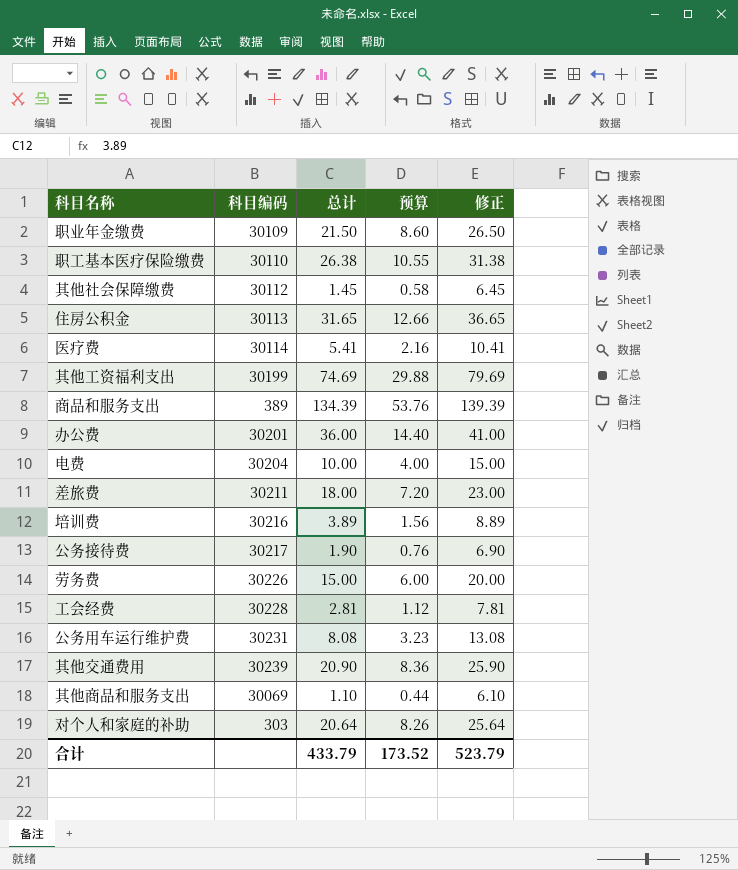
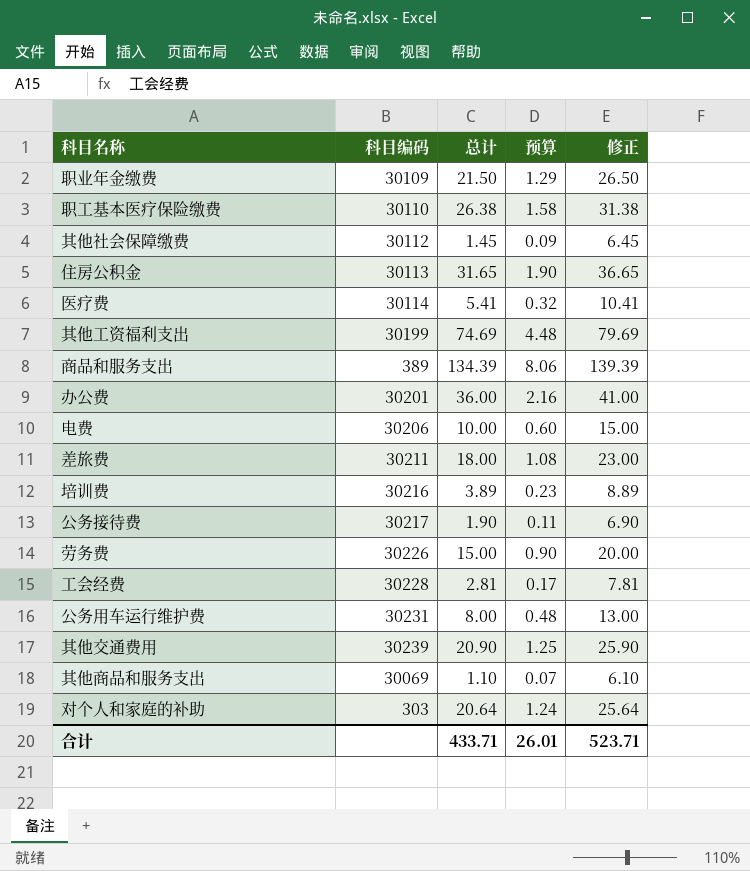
column 预算 | formula: [总计] * 0.4 -> [总计] * 0.06
电费 | 科目编码: 30204 -> 30206
公务用车运行维护费 | 总计: 8.08 -> 8.00
公务用车运行维护费 | 修正: 13.08 -> 13.00
合计 | 总计: 433.79 -> 433.71
合计 | 预算: 173.52 -> 26.01
合计 | 修正: 523.79 -> 523.71

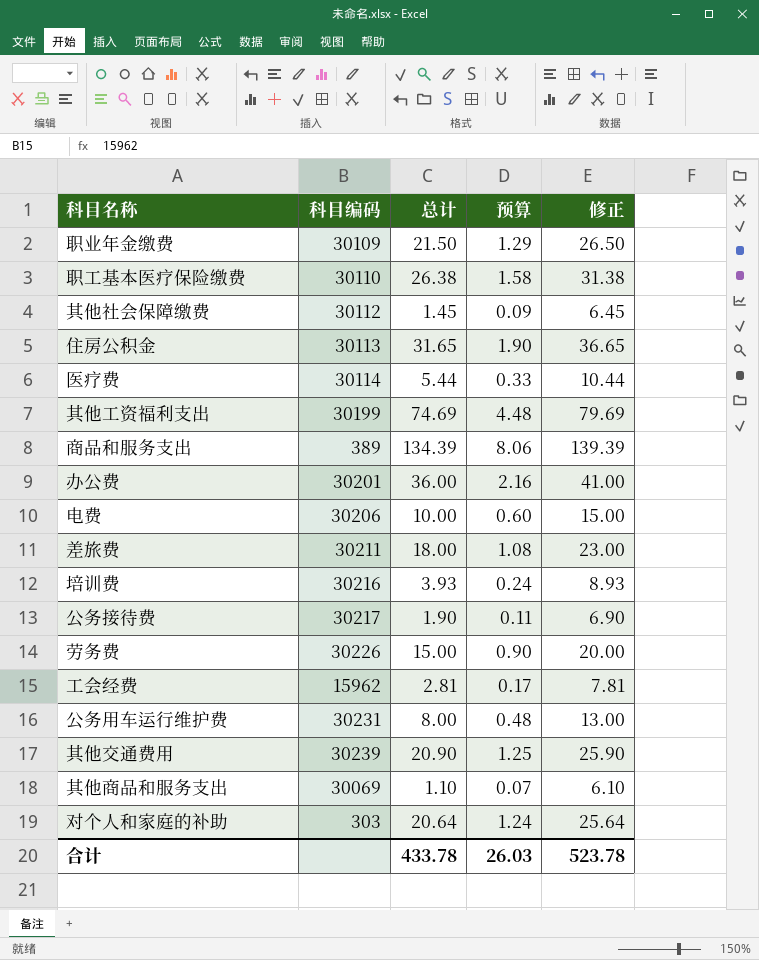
医疗费 | 总计: 5.41 -> 5.44
医疗费 | 预算: 0.32 -> 0.33
医疗费 | 修正: 10.41 -> 10.44
培训费 | 总计: 3.89 -> 3.93
培训费 | 预算: 0.23 -> 0.24
培训费 | 修正: 8.89 -> 8.93
工会经费 | 科目编码: 30228 -> 15962
合计 | 总计: 433.71 -> 433.78
合计 | 预算: 26.01 -> 26.03
合计 | 修正: 523.71 -> 523.78

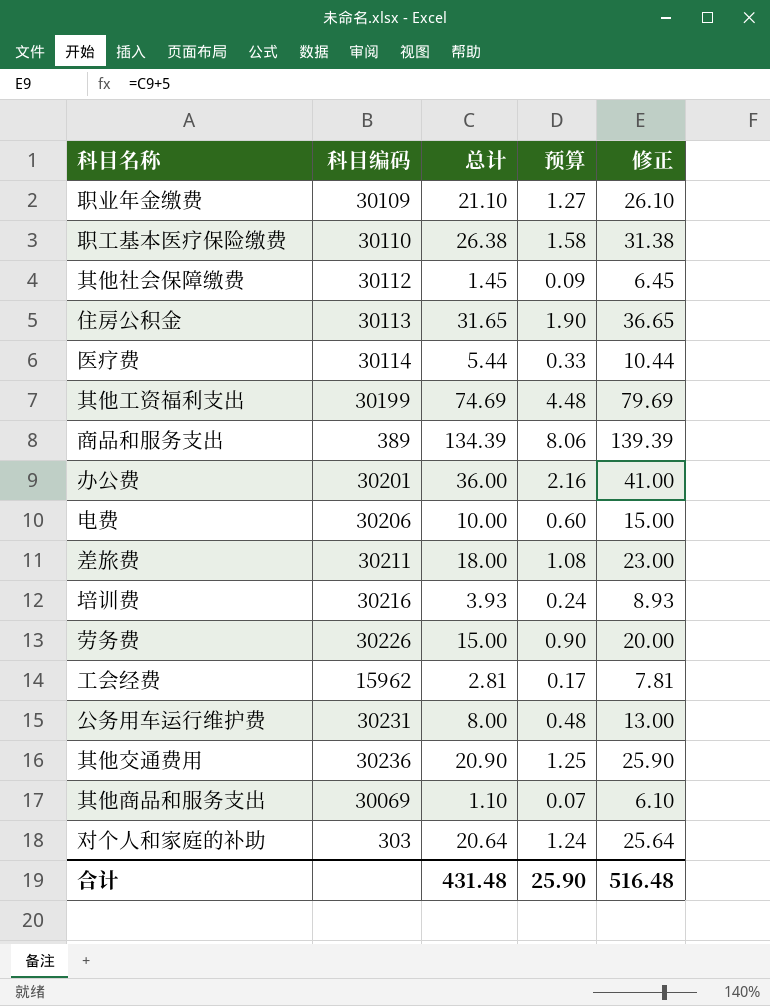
row 公务接待费: 30217 | 1.90 | 0.11 | 6.90 -> none
职业年金缴费 | 总计: 21.50 -> 21.10
职业年金缴费 | 预算: 1.29 -> 1.27
职业年金缴费 | 修正: 26.50 -> 26.10
其他交通费用 | 科目编码: 30239 -> 30236
合计 | 总计: 433.78 -> 431.48
合计 | 预算: 26.03 -> 25.90
合计 | 修正: 523.78 -> 516.48

